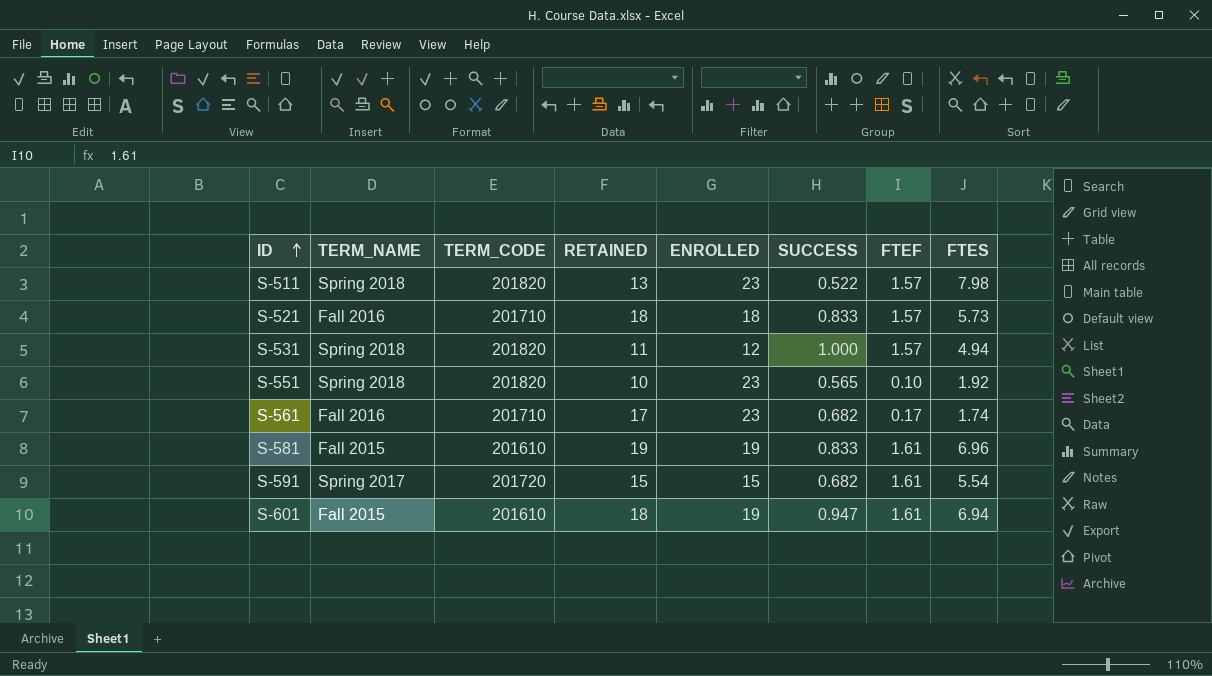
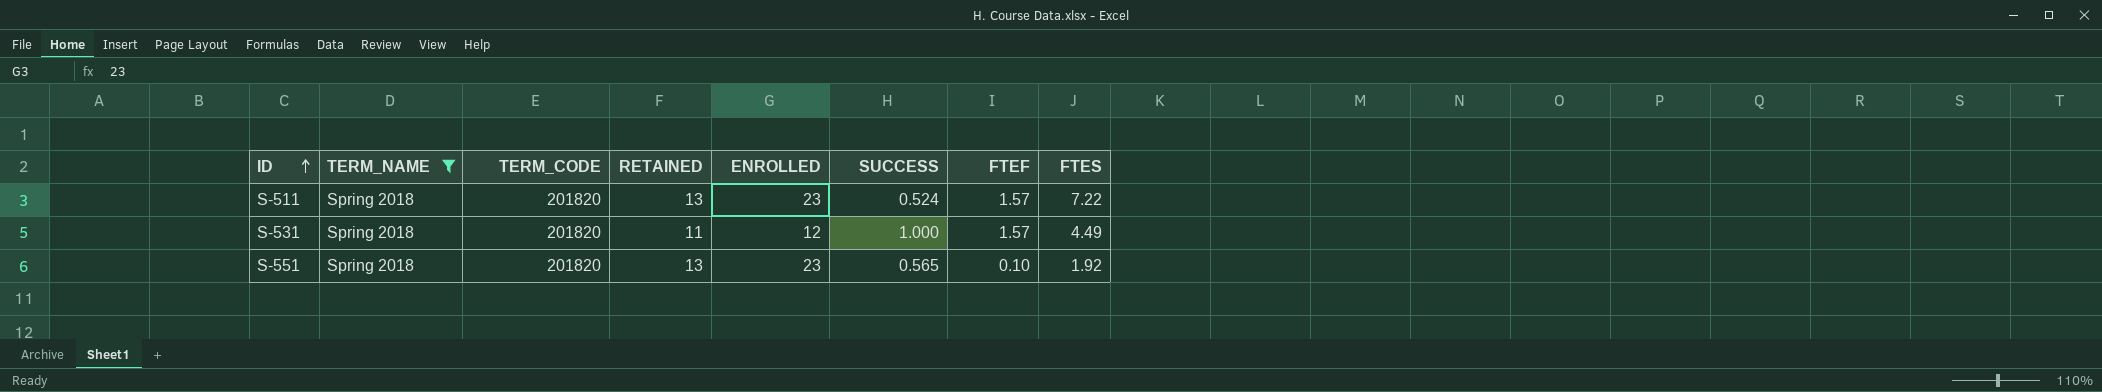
filter: none -> TERM_NAME = Spring 2018
S-511 | SUCCESS: 0.522 -> 0.524
S-511 | FTES: 7.98 -> 7.22
S-531 | FTES: 4.94 -> 4.49
S-551 | RETAINED: 10 -> 13

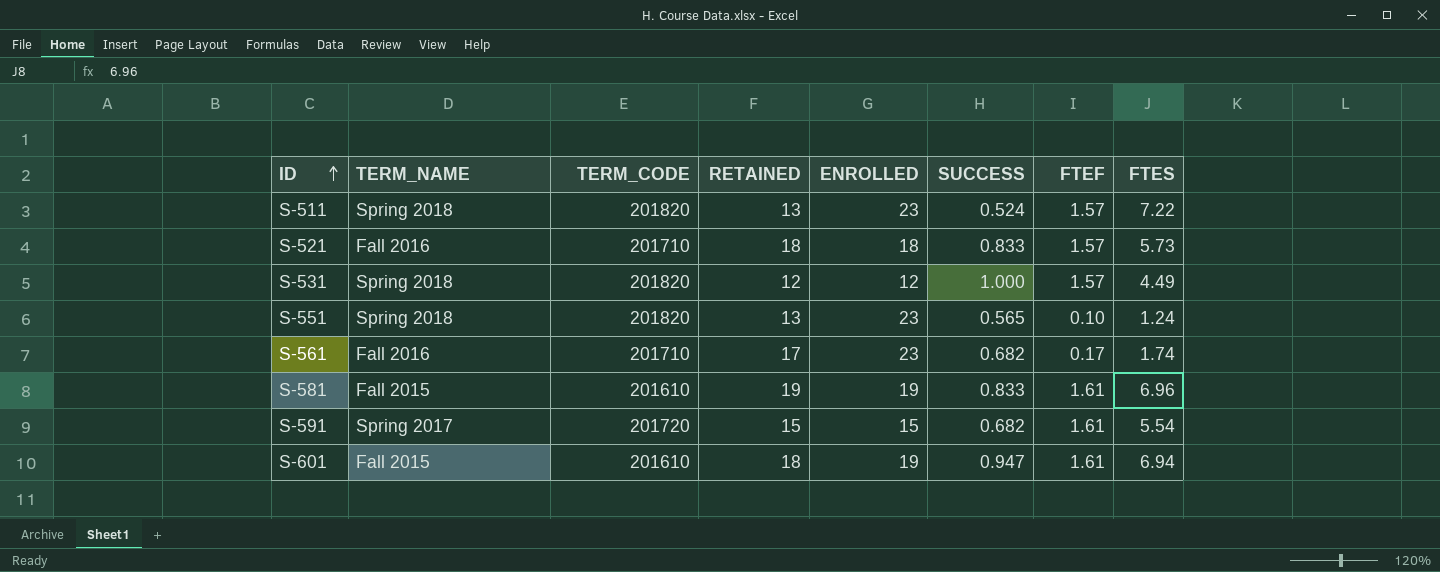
filter: TERM_NAME = Spring 2018 -> none
S-531 | RETAINED: 11 -> 12
S-551 | FTES: 1.92 -> 1.24

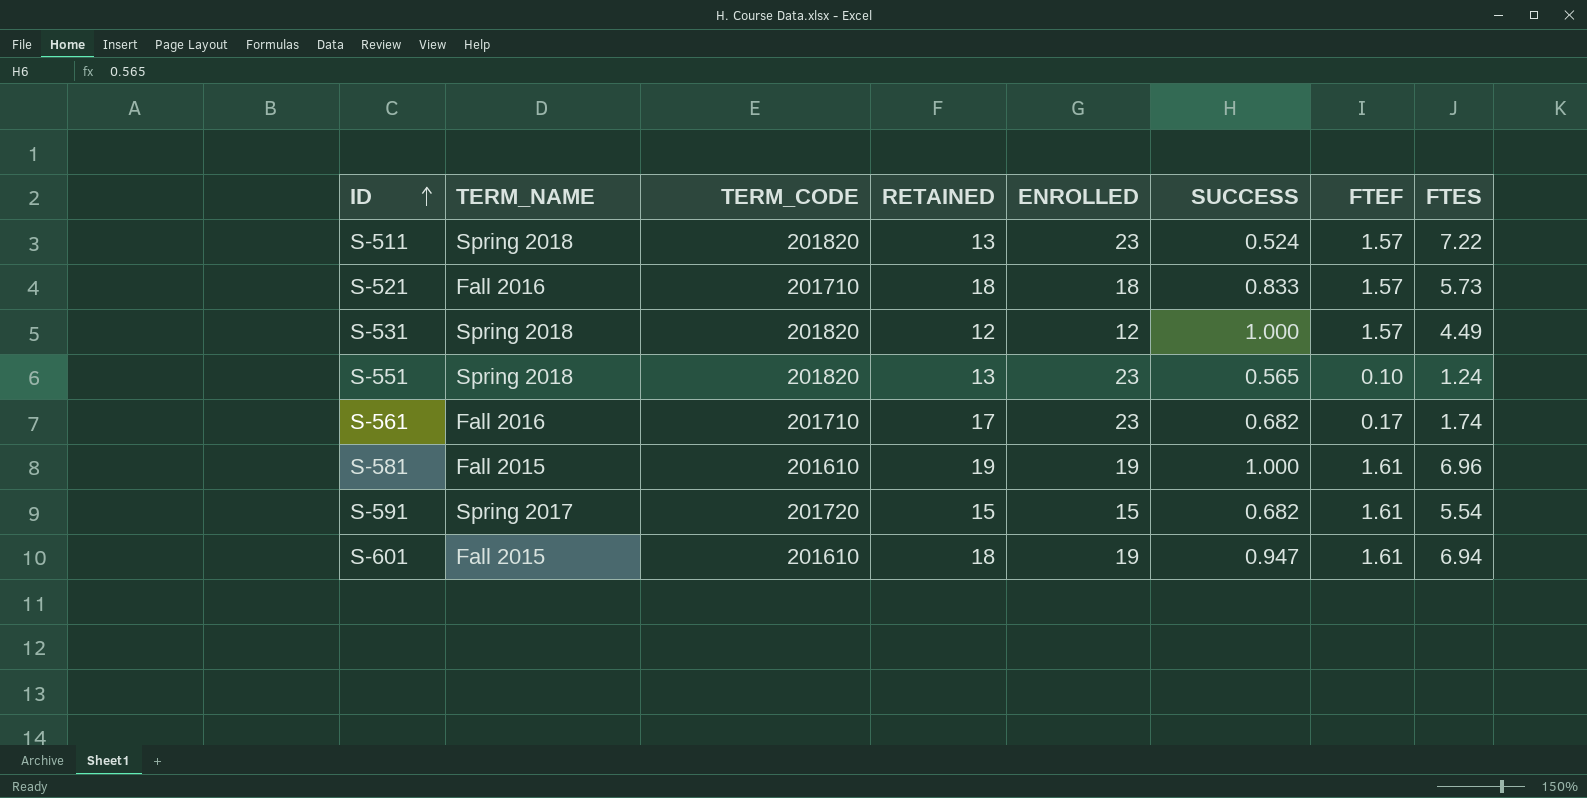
S-581 | SUCCESS: 0.833 -> 1.000

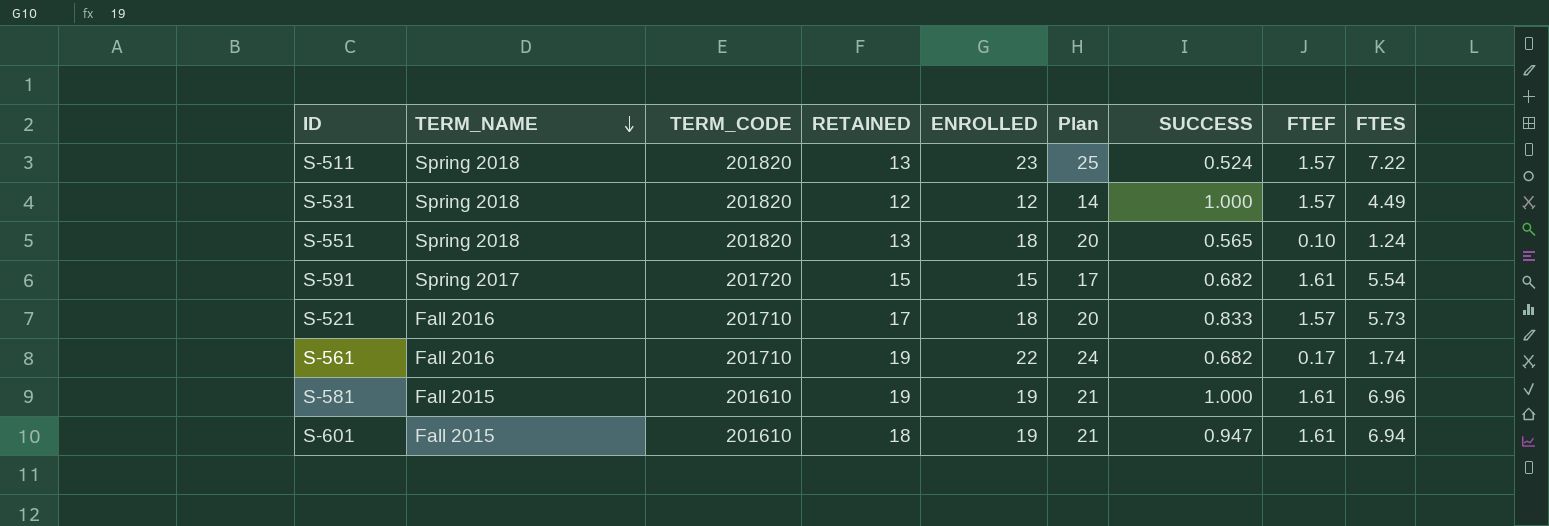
row order: ID ascending -> TERM_NAME descending
column Plan | formula: none -> [ENROLLED] + 2
S-551 | ENROLLED: 23 -> 18
S-521 | RETAINED: 18 -> 17
S-561 | RETAINED: 17 -> 19
S-561 | ENROLLED: 23 -> 22

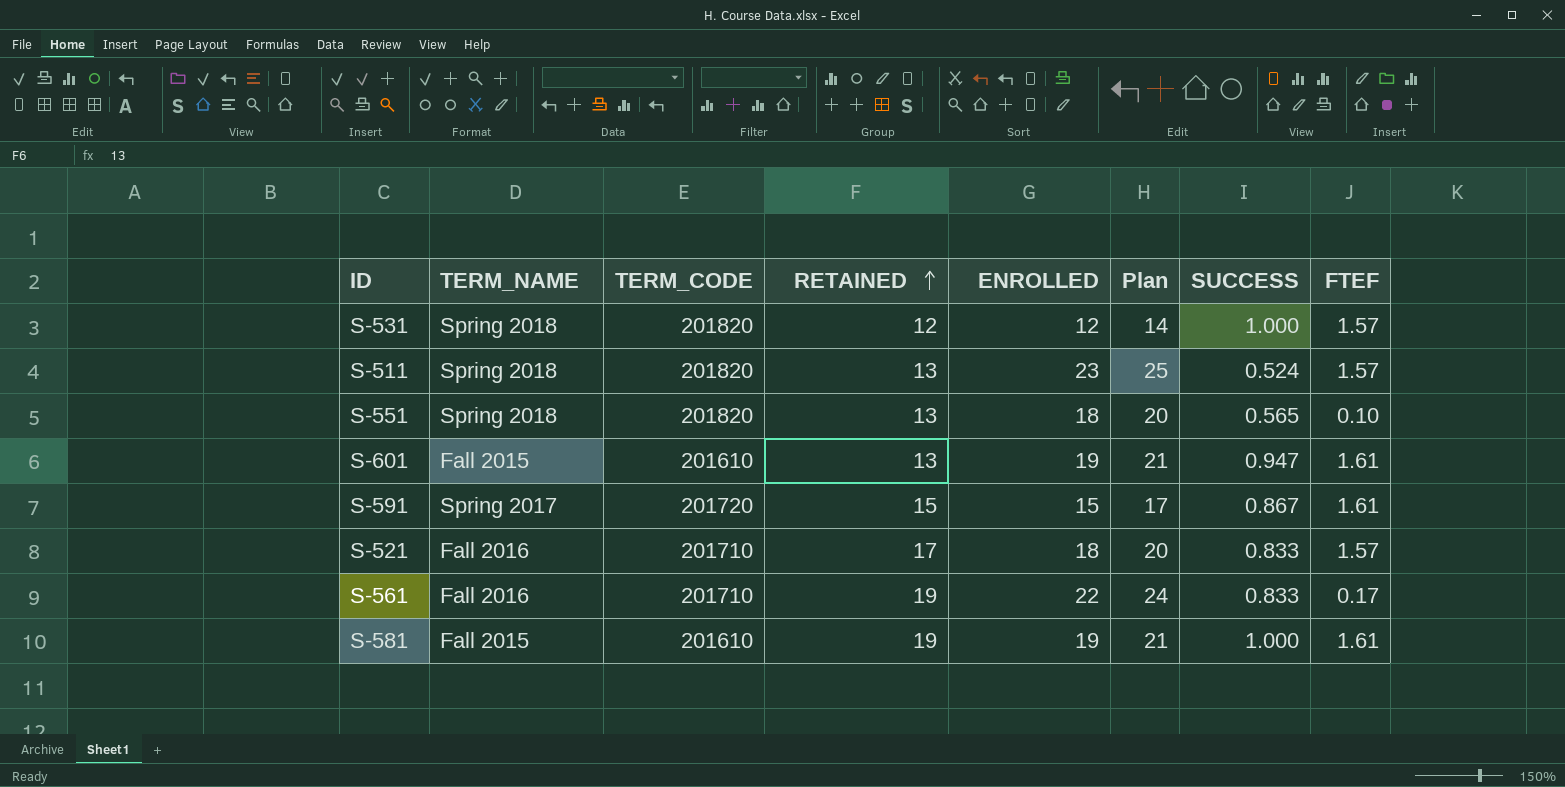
row order: TERM_NAME descending -> RETAINED ascending
column FTES | position: 9 -> none
S-601 | RETAINED: 18 -> 13
S-591 | SUCCESS: 0.682 -> 0.867
S-561 | SUCCESS: 0.682 -> 0.833

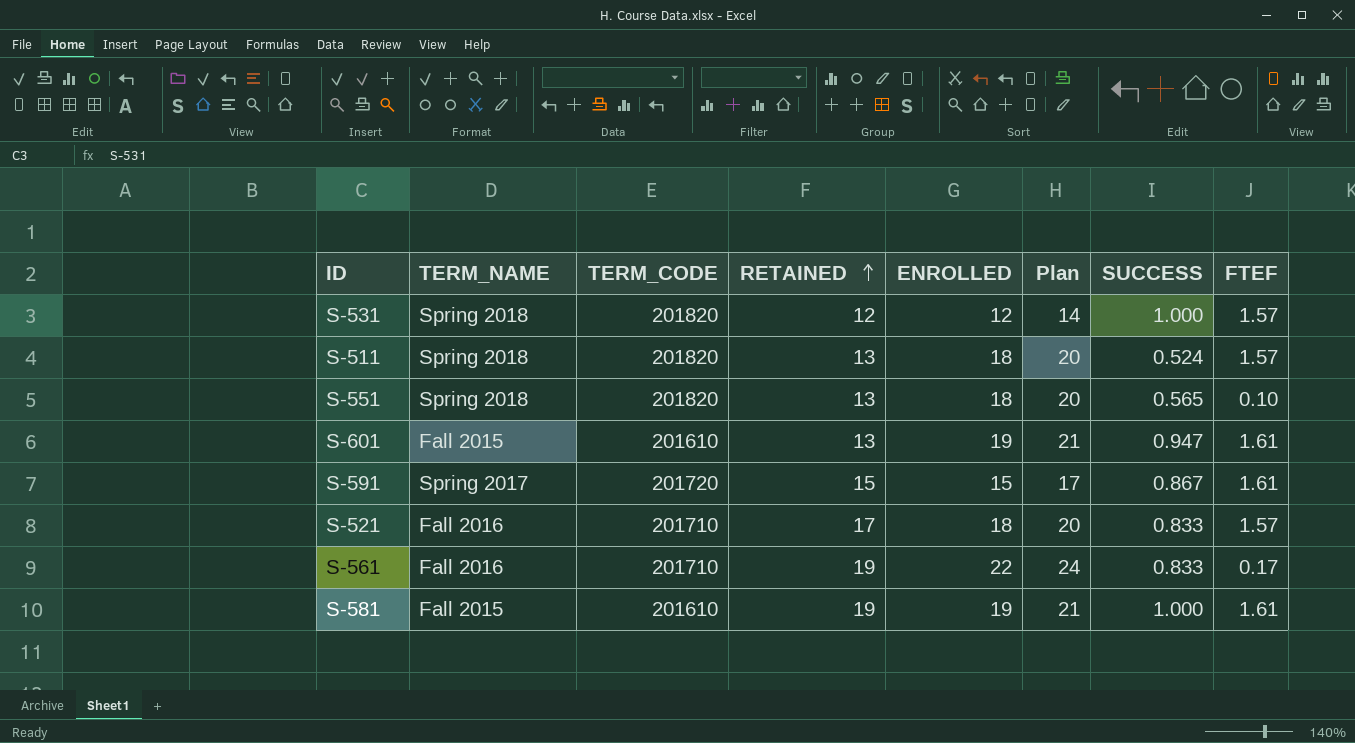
S-511 | ENROLLED: 23 -> 18
S-511 | Plan: 25 -> 20

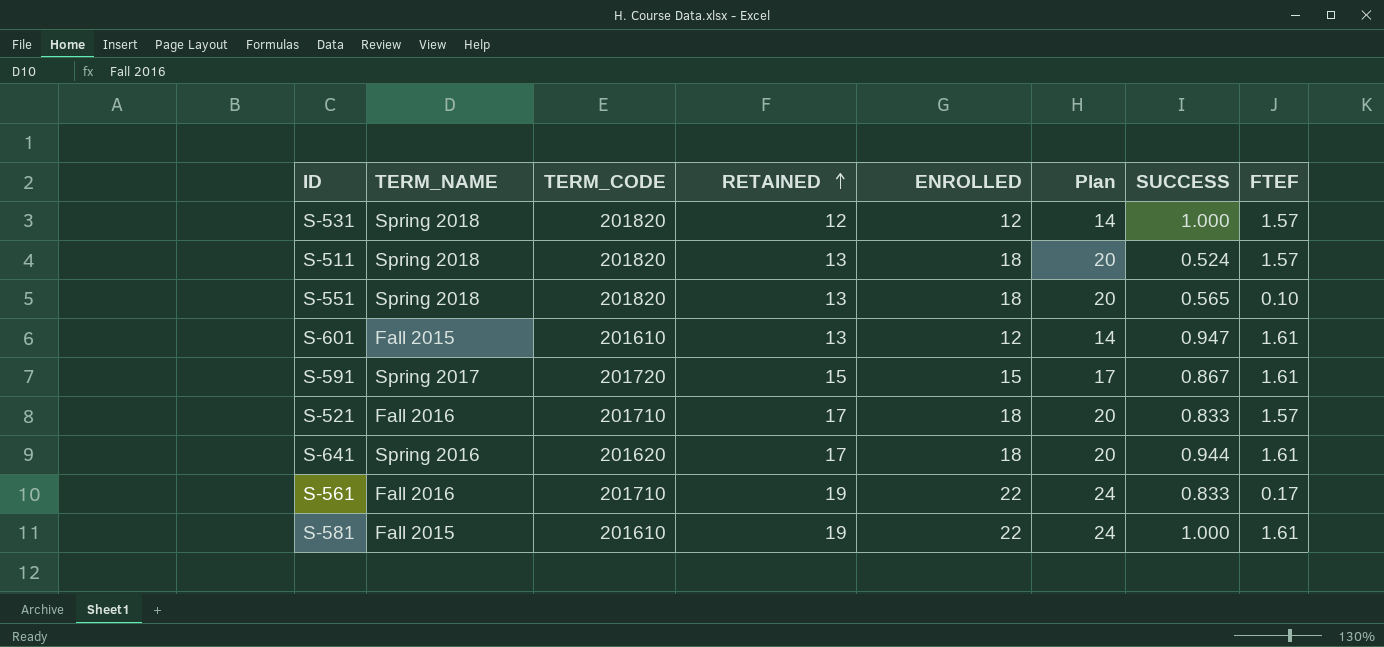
S-601 | ENROLLED: 19 -> 12
S-601 | Plan: 21 -> 14
row S-641: none -> Spring 2016 | 201620 | 17 | 18 | 20 | 0.944 | 1.61
S-581 | ENROLLED: 19 -> 22
S-581 | Plan: 21 -> 24

